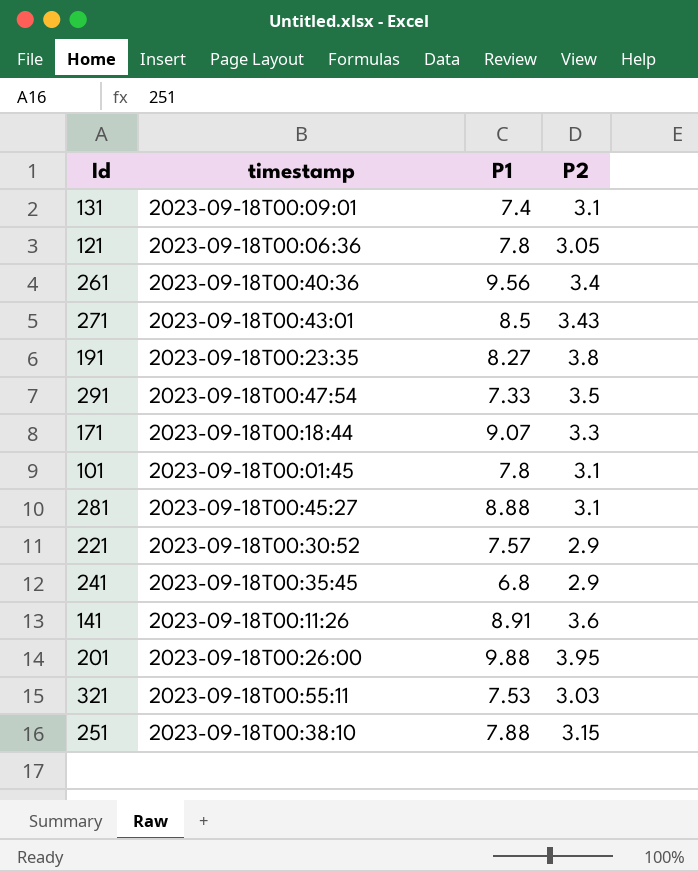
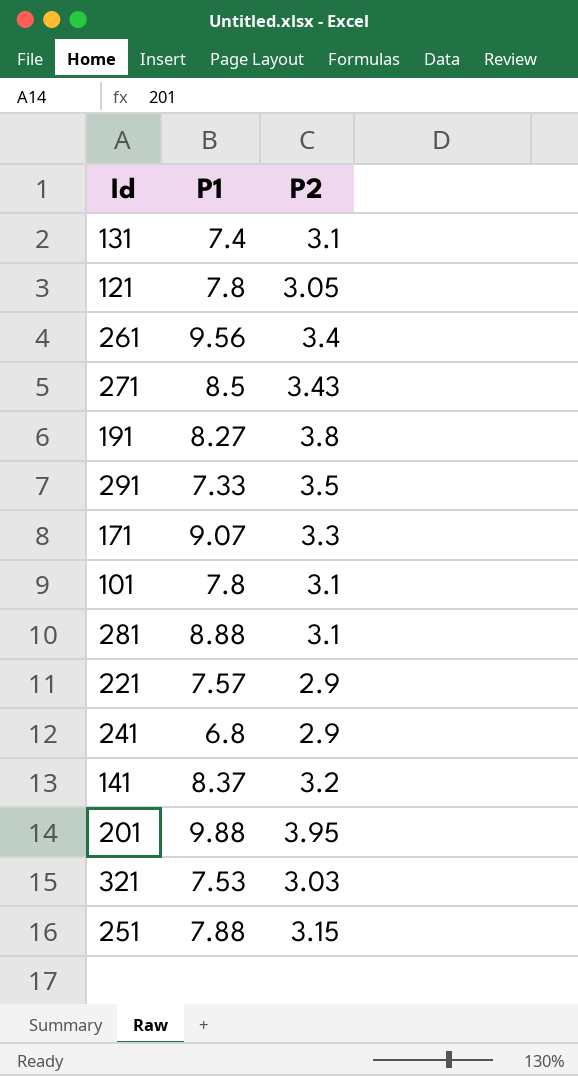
column timestamp | position: 2 -> none
141 | P1: 8.91 -> 8.37
141 | P2: 3.6 -> 3.2

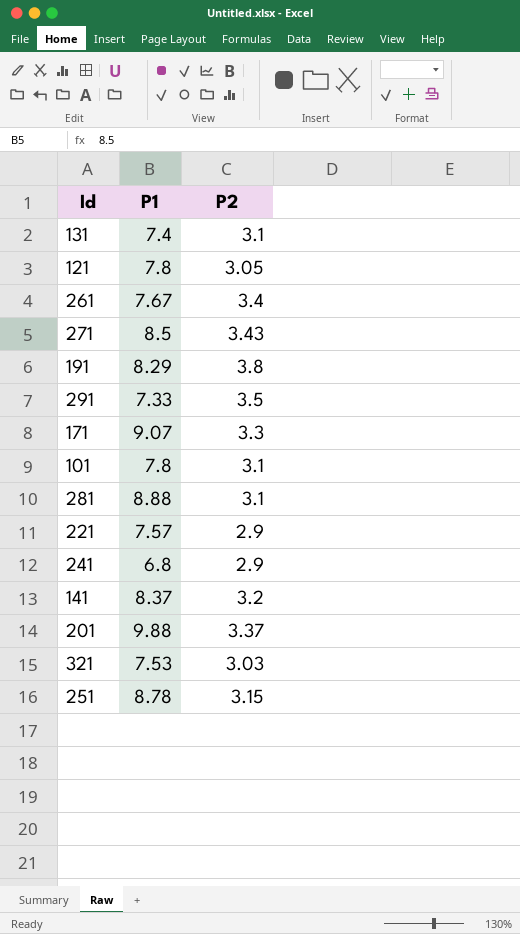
261 | P1: 9.56 -> 7.67
191 | P1: 8.27 -> 8.29
201 | P2: 3.95 -> 3.37
251 | P1: 7.88 -> 8.78

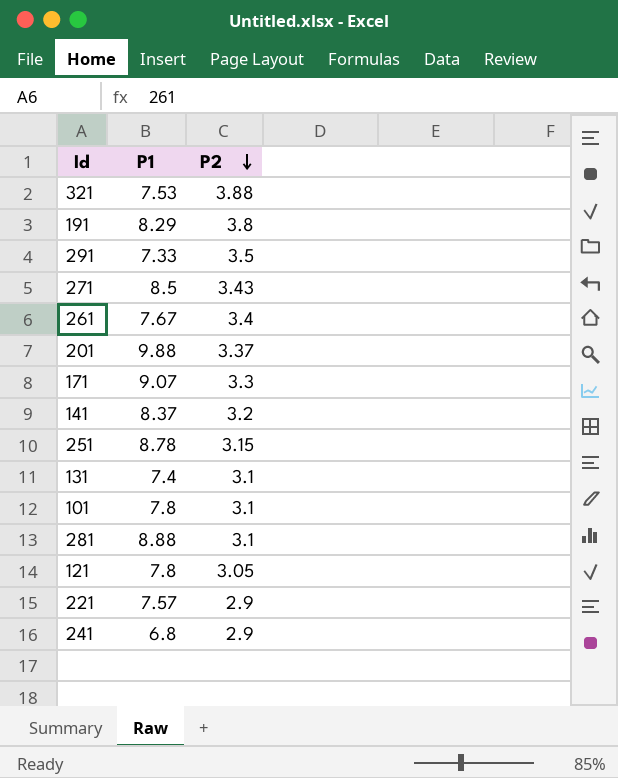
row order: none -> P2 descending
321 | P2: 3.03 -> 3.88

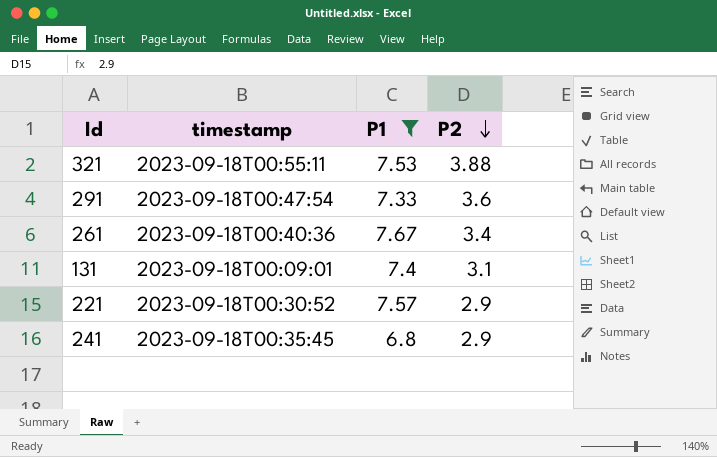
filter: none -> P1 <= 7.67
column timestamp | position: none -> 2
291 | P2: 3.5 -> 3.6

